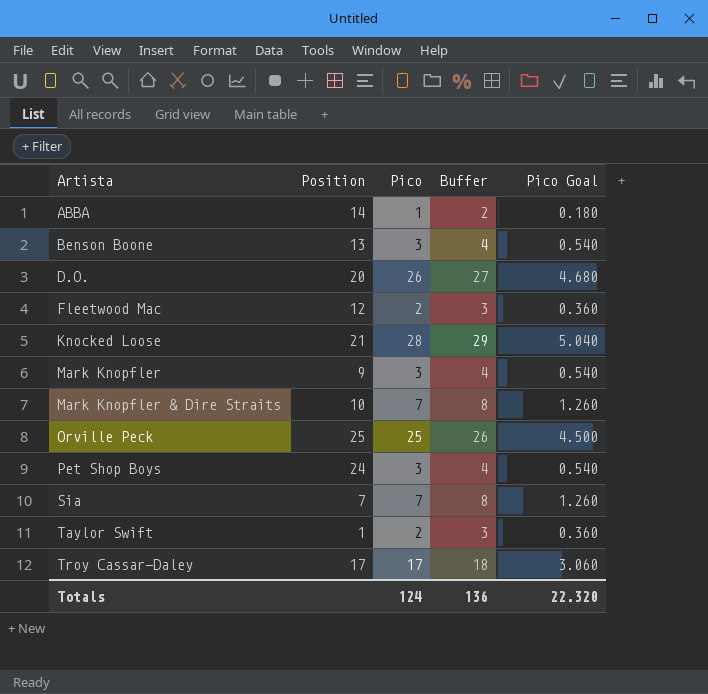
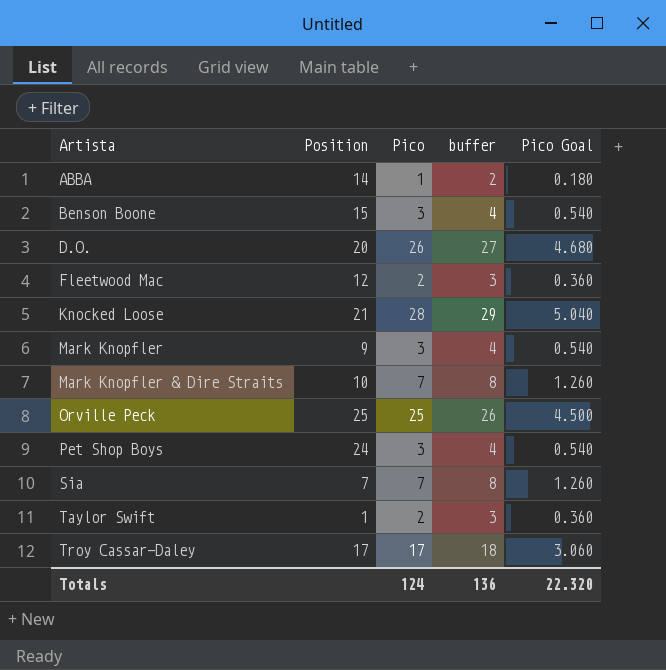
column name: Buffer -> buffer
Benson Boone | Position: 13 -> 15

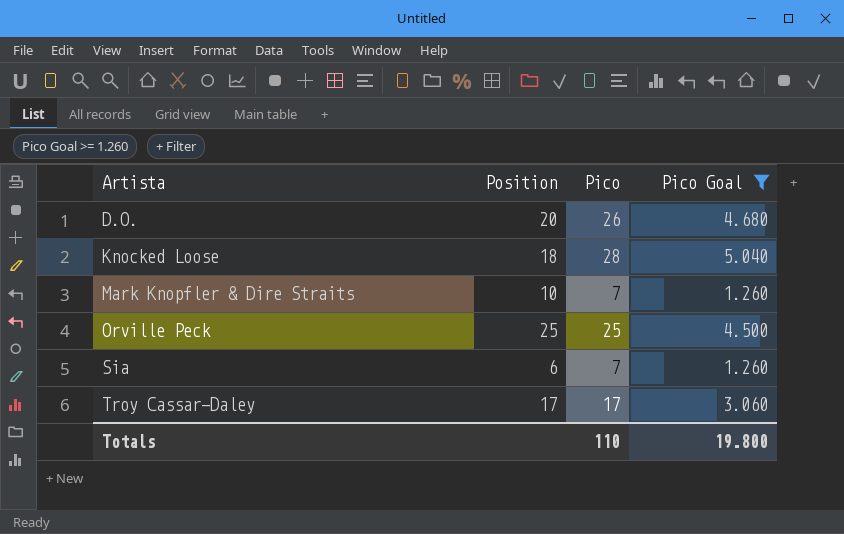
filter: none -> Pico Goal >= 1.260
column buffer | formula: [Pico] + 1 -> none
Knocked Loose | Position: 21 -> 18
Sia | Position: 7 -> 6
Totals | Pico: 124 -> 110
Totals | Pico Goal: 22.320 -> 19.800

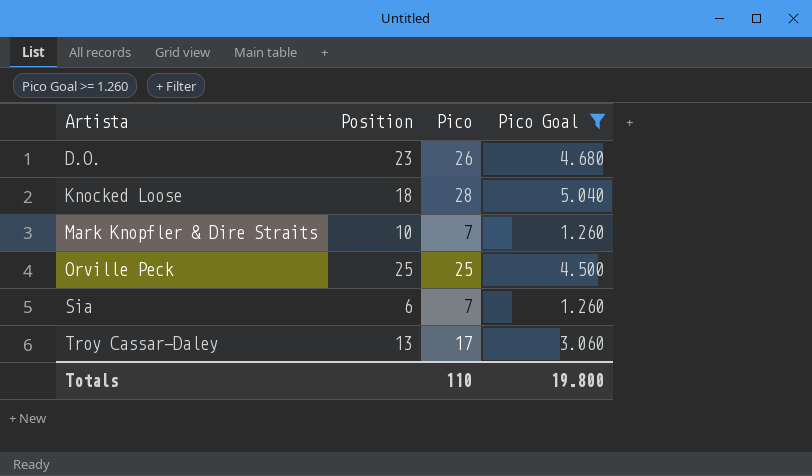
D.O. | Position: 20 -> 23
Troy Cassar-Daley | Position: 17 -> 13

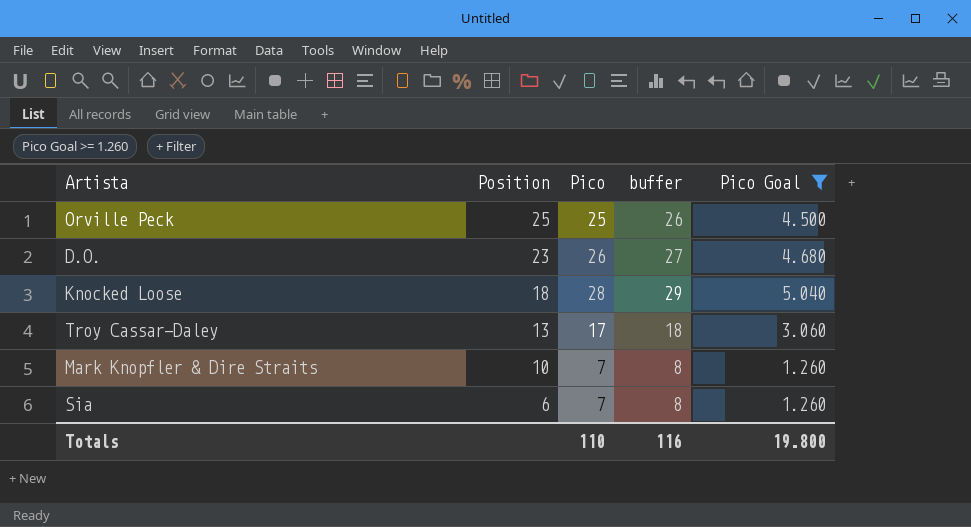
row order: Artista ascending -> Position descending
column buffer | formula: none -> [Pico] + 1

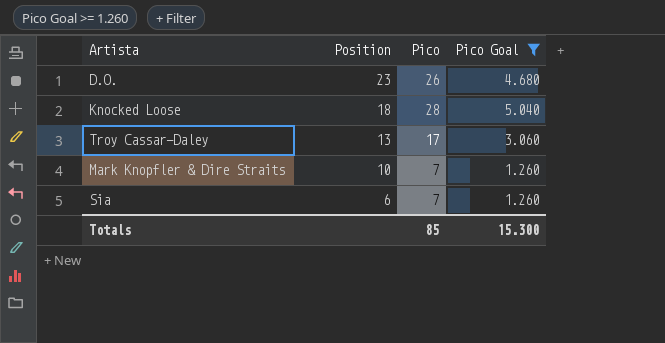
column buffer | formula: [Pico] + 1 -> none
row Orville Peck: 25 | 25 | 26 | 4.500 -> none
Totals | Pico: 110 -> 85
Totals | Pico Goal: 19.800 -> 15.300

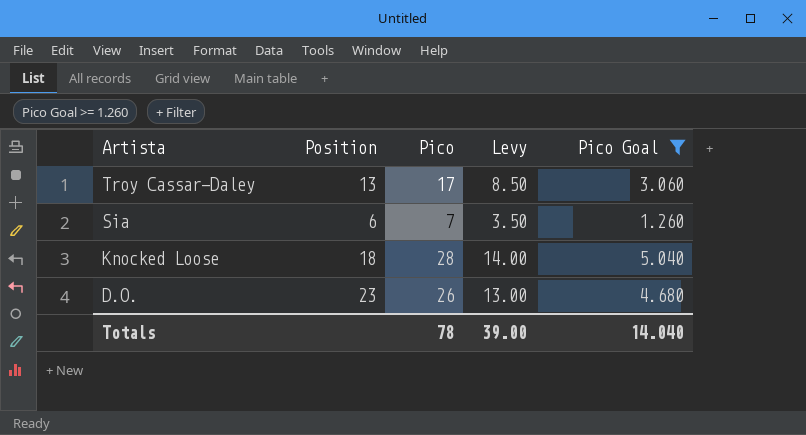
row order: Position descending -> Artista descending
column Levy | formula: none -> [Pico] * 0.5
row Mark Knopfler & Dire Straits: 10 | 7 | 1.260 -> none
Totals | Pico: 85 -> 78
Totals | Pico Goal: 15.300 -> 14.040

